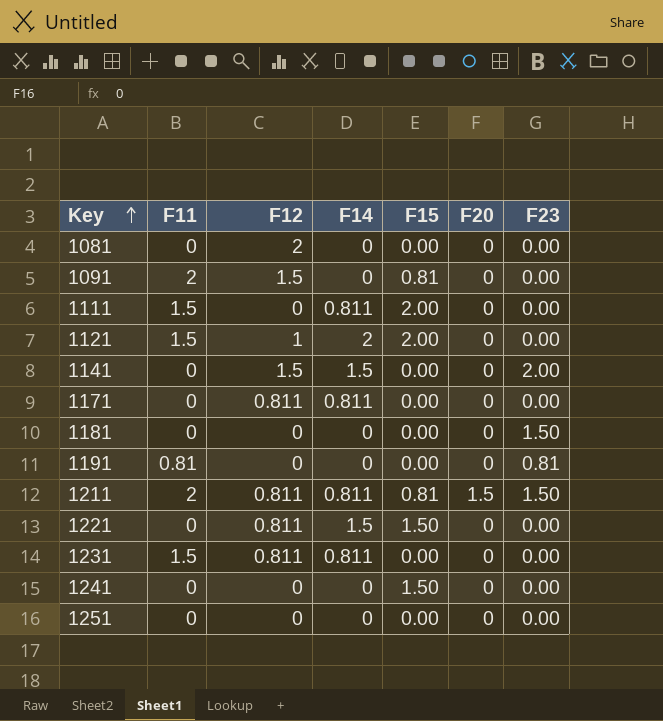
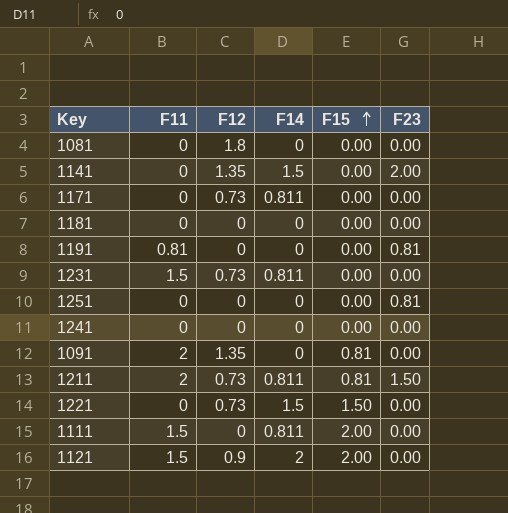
row order: Key ascending -> F15 ascending
column F20 | position: 6 -> none
1081 | F12: 2 -> 1.8
1141 | F12: 1.5 -> 1.35
1171 | F12: 0.811 -> 0.73
1181 | F23: 1.50 -> 0.00
1231 | F12: 0.811 -> 0.73
1251 | F23: 0.00 -> 0.81
1241 | F15: 1.50 -> 0.00
1091 | F12: 1.5 -> 1.35
1211 | F12: 0.811 -> 0.73
1221 | F12: 0.811 -> 0.73
1121 | F12: 1 -> 0.9

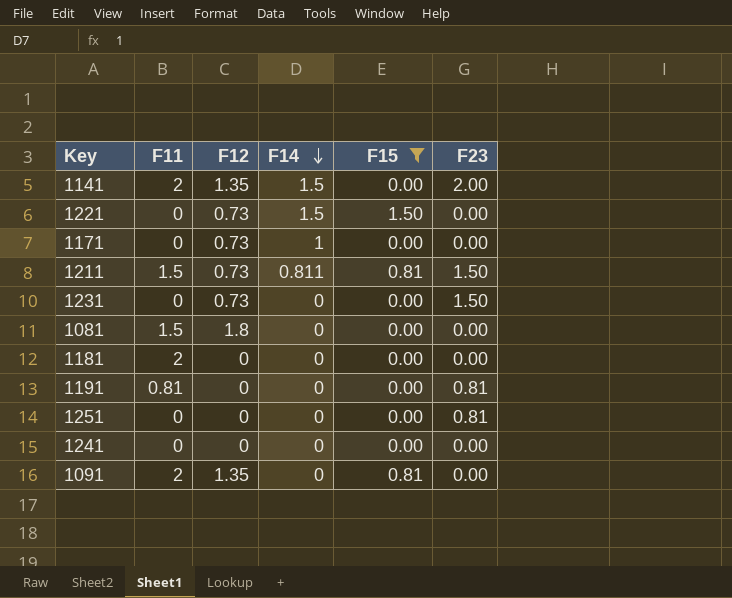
filter: none -> F15 != 2.00
row order: F15 ascending -> F14 descending
1141 | F11: 0 -> 2
1171 | F14: 0.811 -> 1
1211 | F11: 2 -> 1.5
1231 | F11: 1.5 -> 0
1231 | F14: 0.811 -> 0
1231 | F23: 0.00 -> 1.50
1081 | F11: 0 -> 1.5
1181 | F11: 0 -> 2

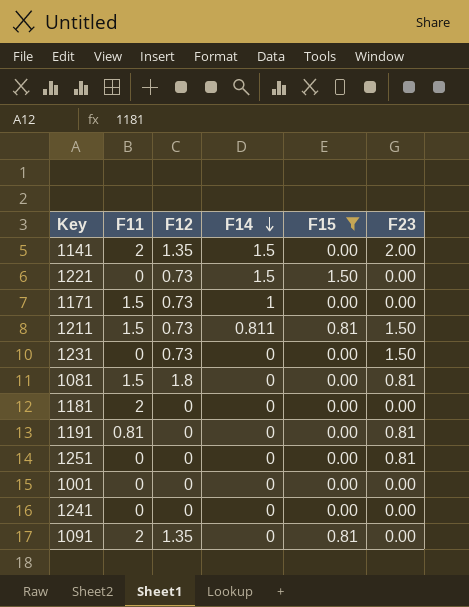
1171 | F11: 0 -> 1.5
1081 | F23: 0.00 -> 0.81
row 1001: none -> 0 | 0 | 0 | 0.00 | 0.00

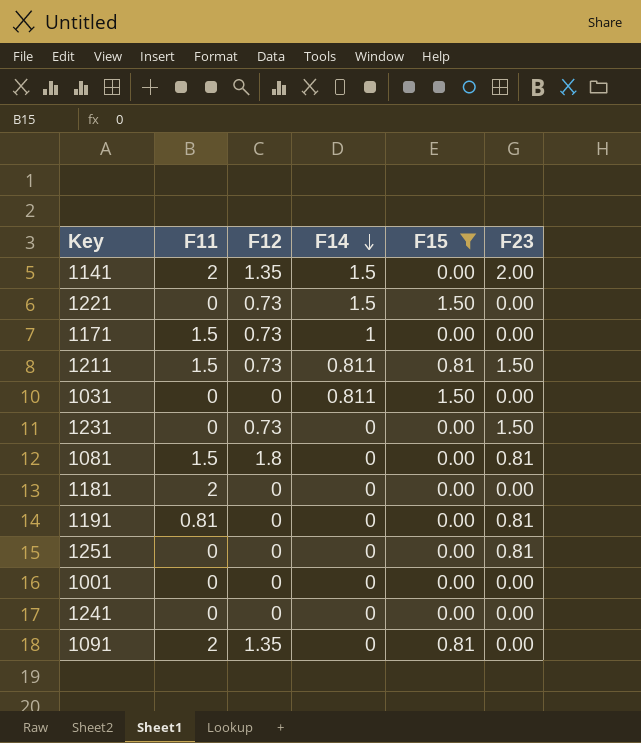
row 1031: none -> 0 | 0 | 0.811 | 1.50 | 0.00

